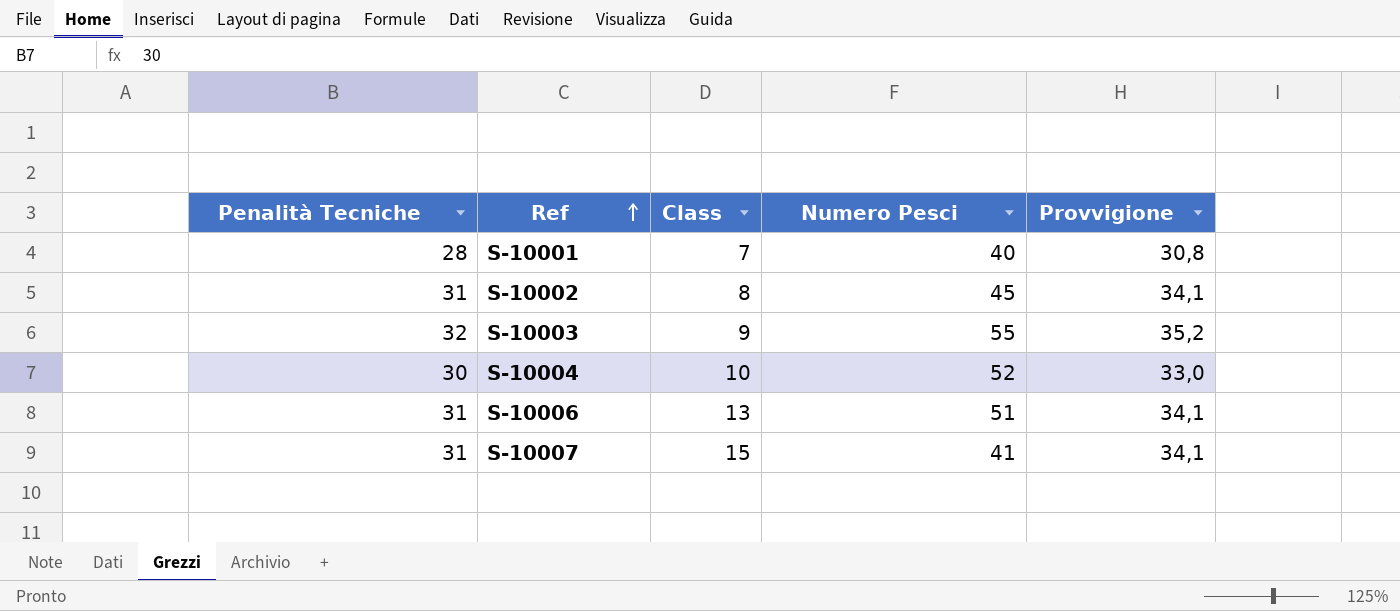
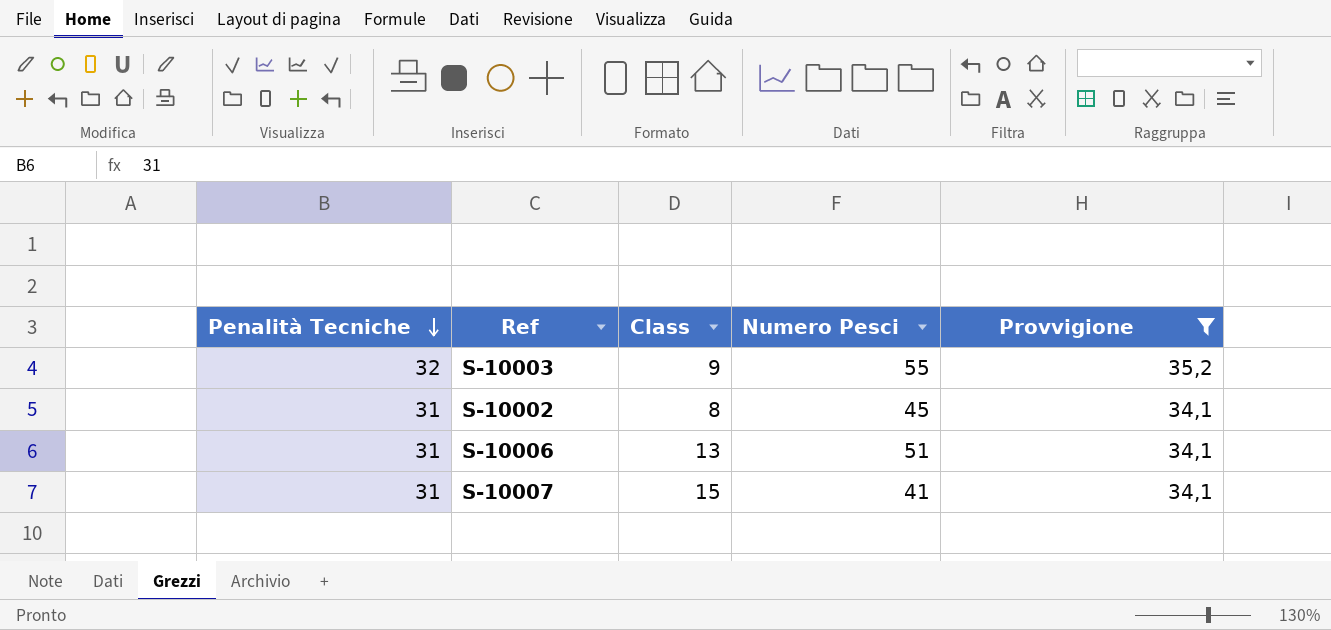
filter: none -> Provvigione >= 34,1
row order: Ref ascending -> Penalità Tecniche descending

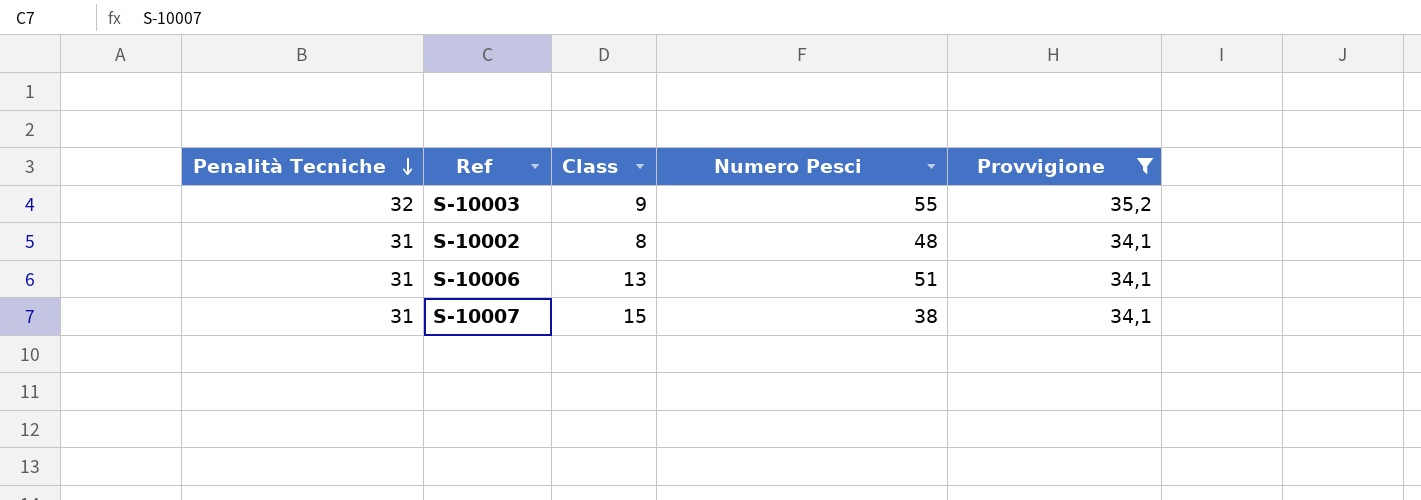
S-10002 | Numero Pesci: 45 -> 48
S-10007 | Numero Pesci: 41 -> 38

